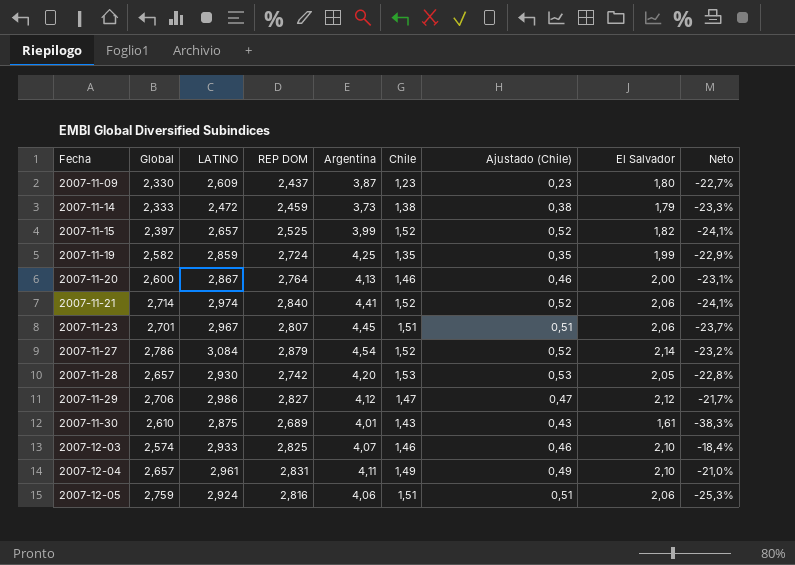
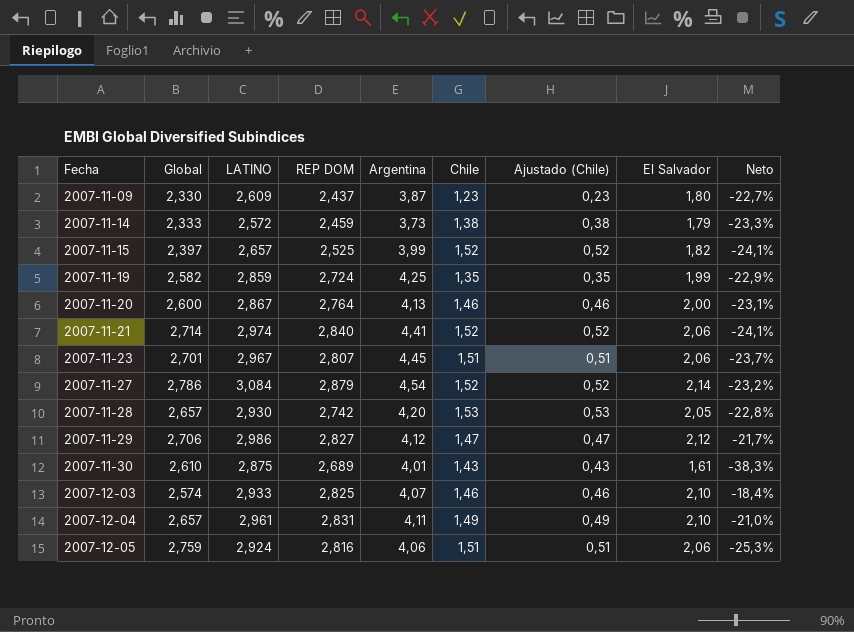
2007-11-14 | LATINO: 2,472 -> 2,572

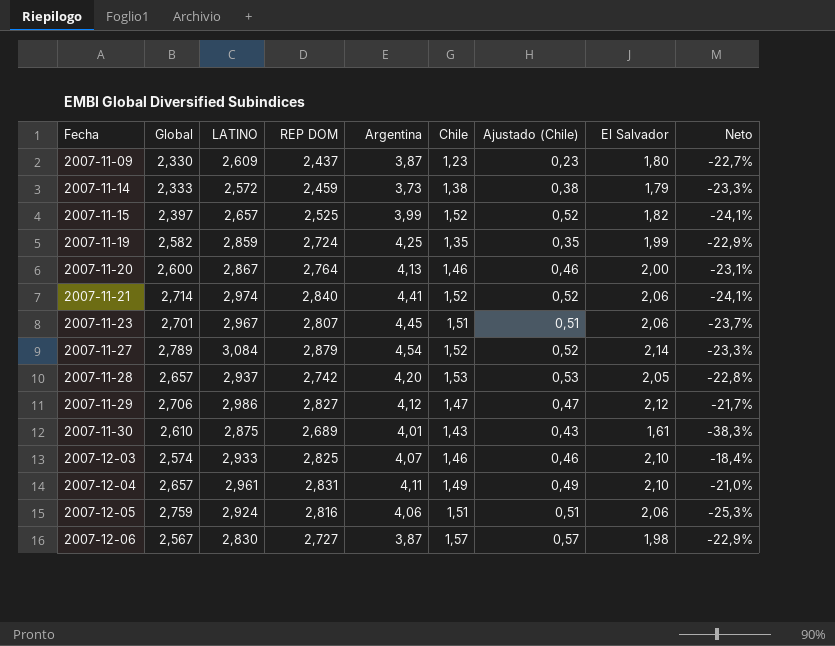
2007-11-27 | Global: 2,786 -> 2,789
2007-11-27 | Neto: -23,2% -> -23,3%
2007-11-28 | LATINO: 2,930 -> 2,937
row 2007-12-06: none -> 2,567 | 2,830 | 2,727 | 3,87 | 1,57 | 0,57 | 1,98 | -22,9%

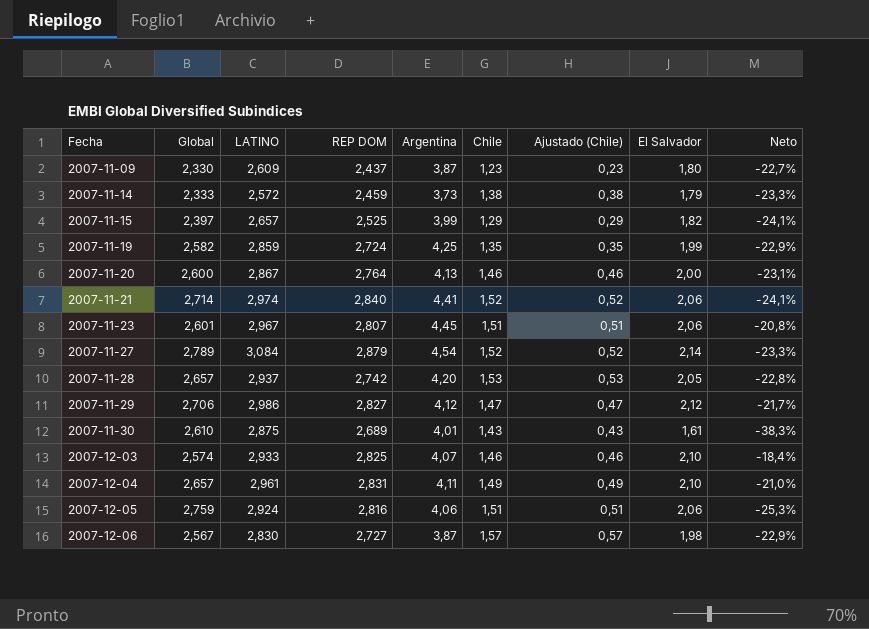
2007-11-15 | Chile: 1,52 -> 1,29
2007-11-15 | Ajustado (Chile): 0,52 -> 0,29
2007-11-23 | Global: 2,701 -> 2,601
2007-11-23 | Neto: -23,7% -> -20,8%

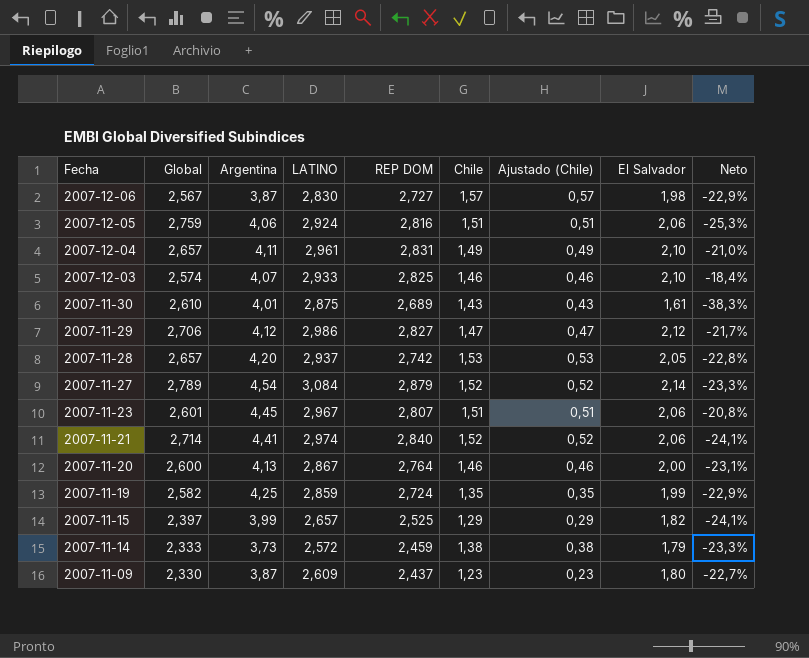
row order: Fecha ascending -> Fecha descending
column Argentina | position: 5 -> 3

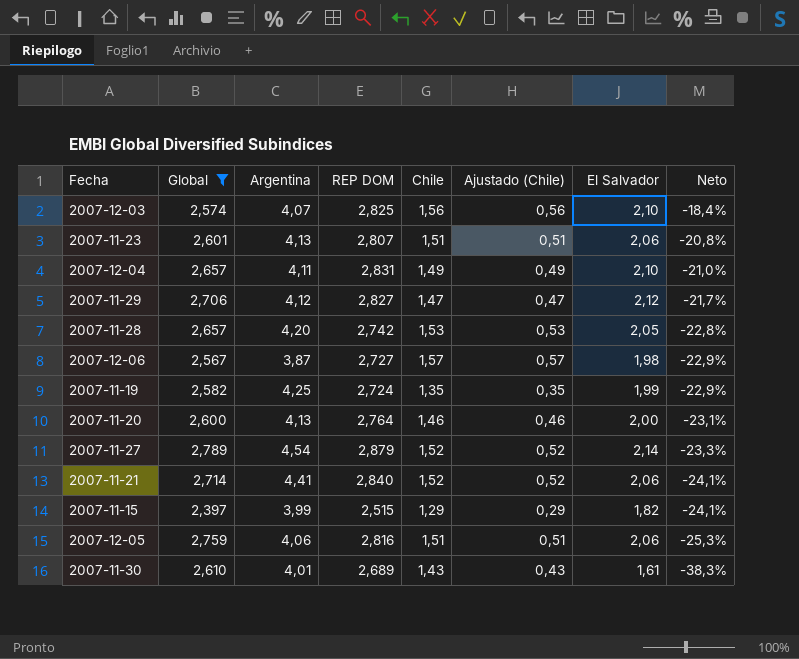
filter: none -> Global >= 2,397
row order: Fecha descending -> Neto descending
column LATINO | position: 4 -> none
2007-12-03 | Chile: 1,46 -> 1,56
2007-12-03 | Ajustado (Chile): 0,46 -> 0,56
2007-11-23 | Argentina: 4,45 -> 4,13
2007-11-15 | REP DOM: 2,525 -> 2,515

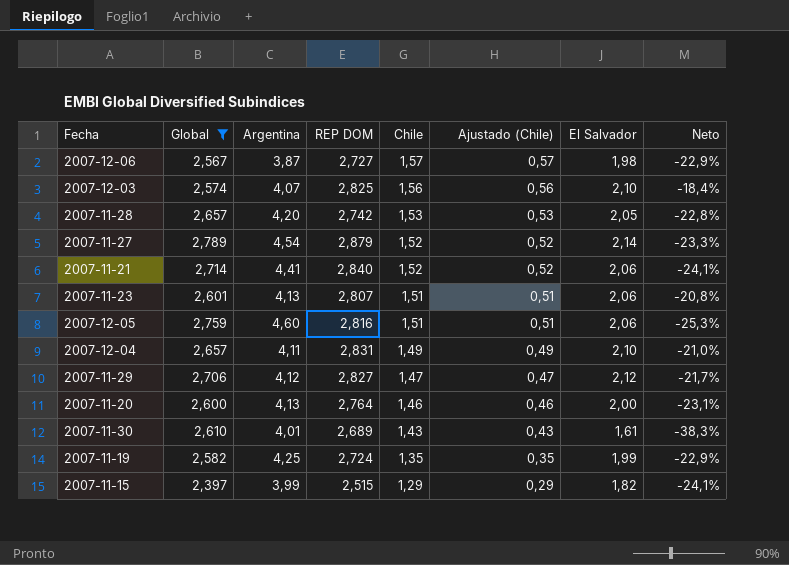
row order: Neto descending -> Chile descending
2007-12-05 | Argentina: 4,06 -> 4,60

